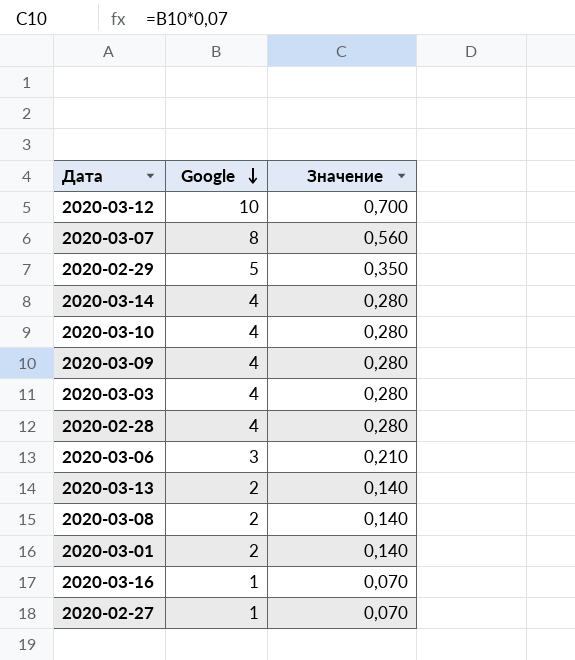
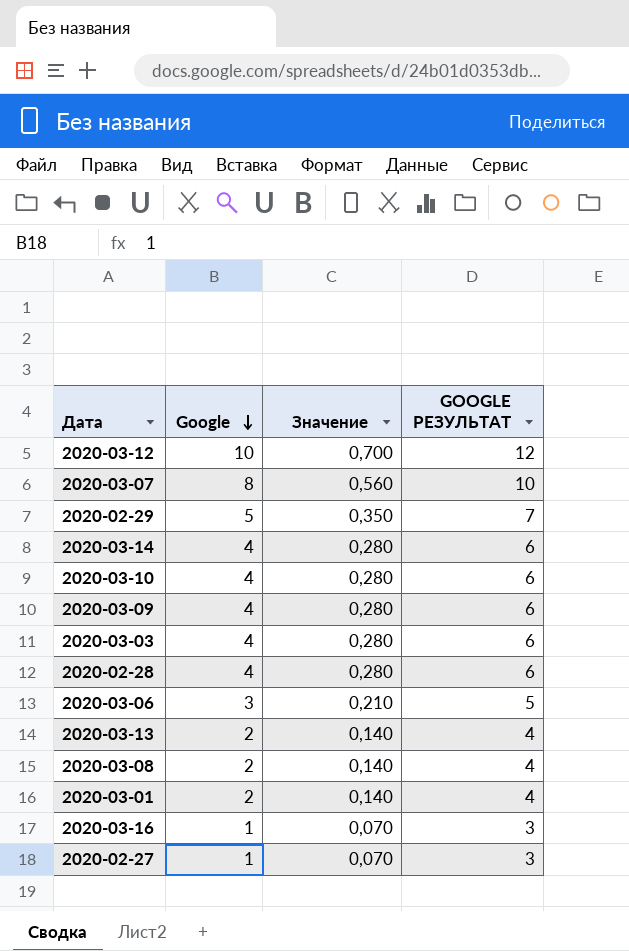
column GOOGLE РЕЗУЛЬТАТ | formula: none -> [Google] + 2

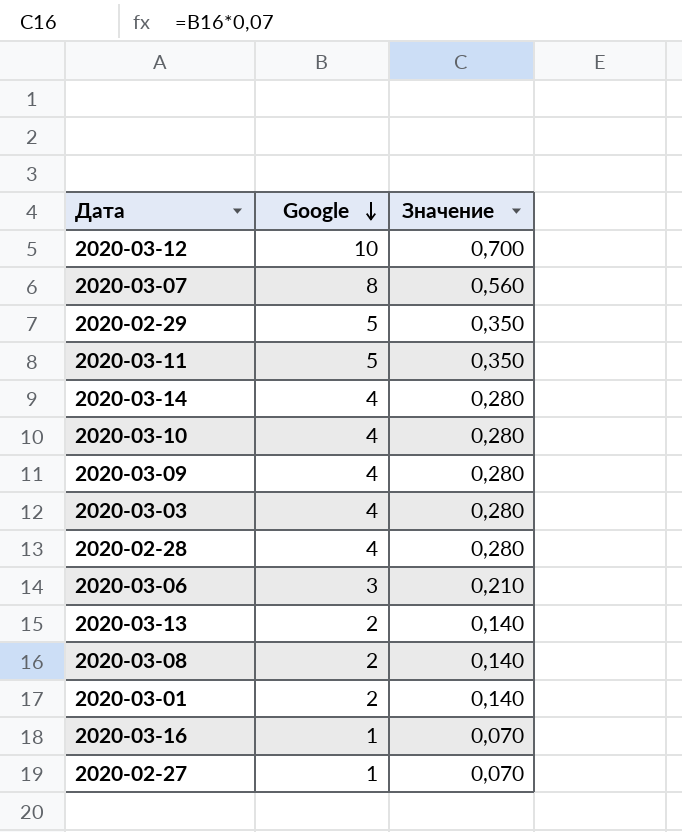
column GOOGLE РЕЗУЛЬТАТ | formula: [Google] + 2 -> none
row 2020-03-11: none -> 5 | 0,350

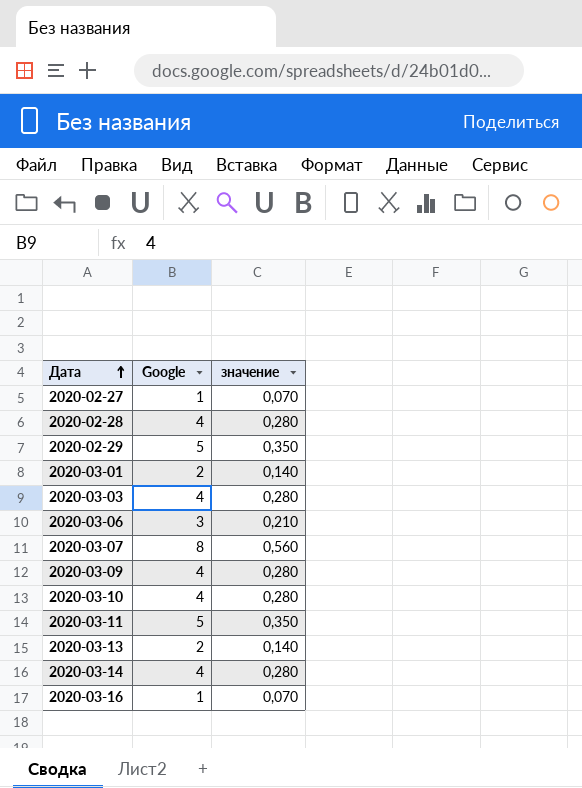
row order: Google descending -> Дата ascending
column name: Значение -> значение
row 2020-03-12: 10 | 0,700 -> none
row 2020-03-08: 2 | 0,140 -> none

